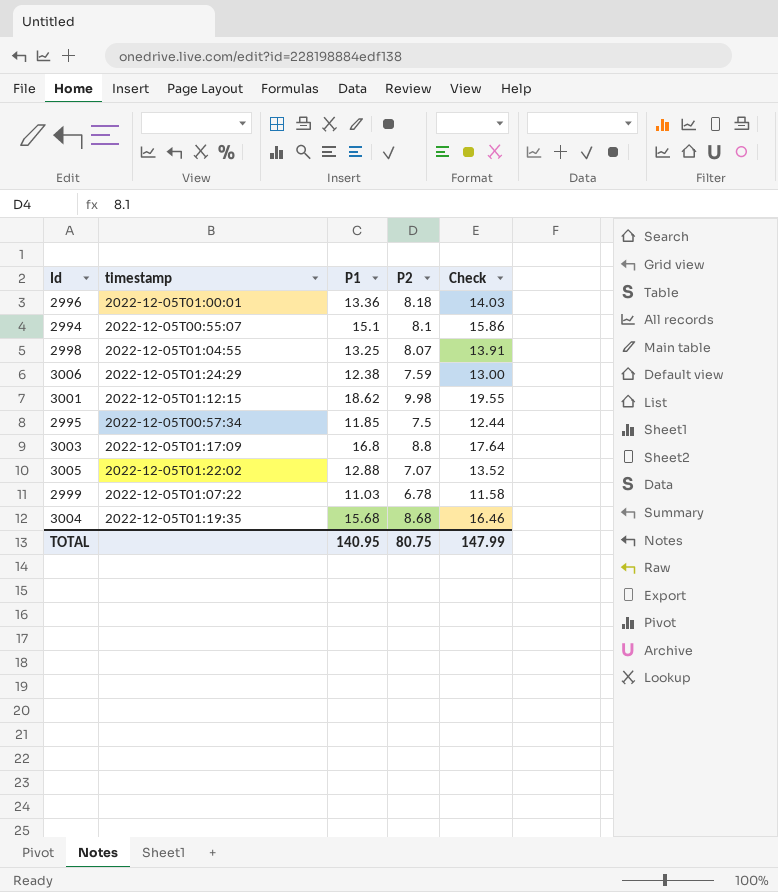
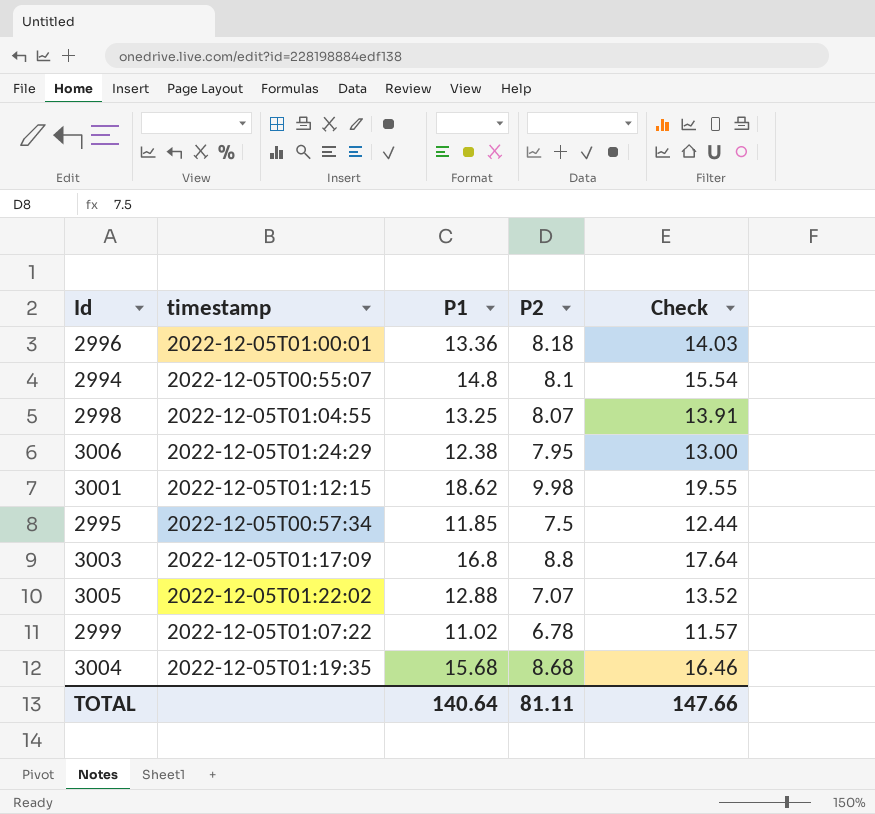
2994 | P1: 15.1 -> 14.8
2994 | Check: 15.86 -> 15.54
3006 | P2: 7.59 -> 7.95
2999 | P1: 11.03 -> 11.02
2999 | Check: 11.58 -> 11.57
TOTAL | P1: 140.95 -> 140.64
TOTAL | P2: 80.75 -> 81.11
TOTAL | Check: 147.99 -> 147.66

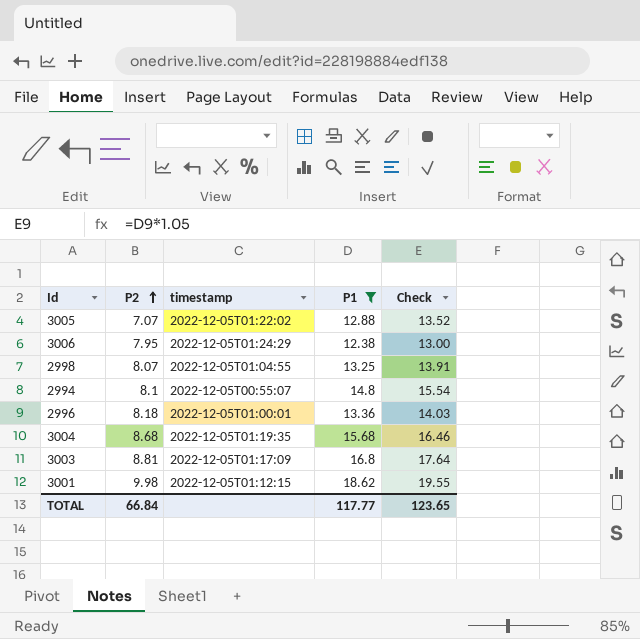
filter: none -> P1 >= 12.38
row order: none -> P2 ascending
column P2 | position: 4 -> 2
3003 | P2: 8.8 -> 8.81
TOTAL | P2: 81.11 -> 66.84
TOTAL | P1: 140.64 -> 117.77
TOTAL | Check: 147.66 -> 123.65

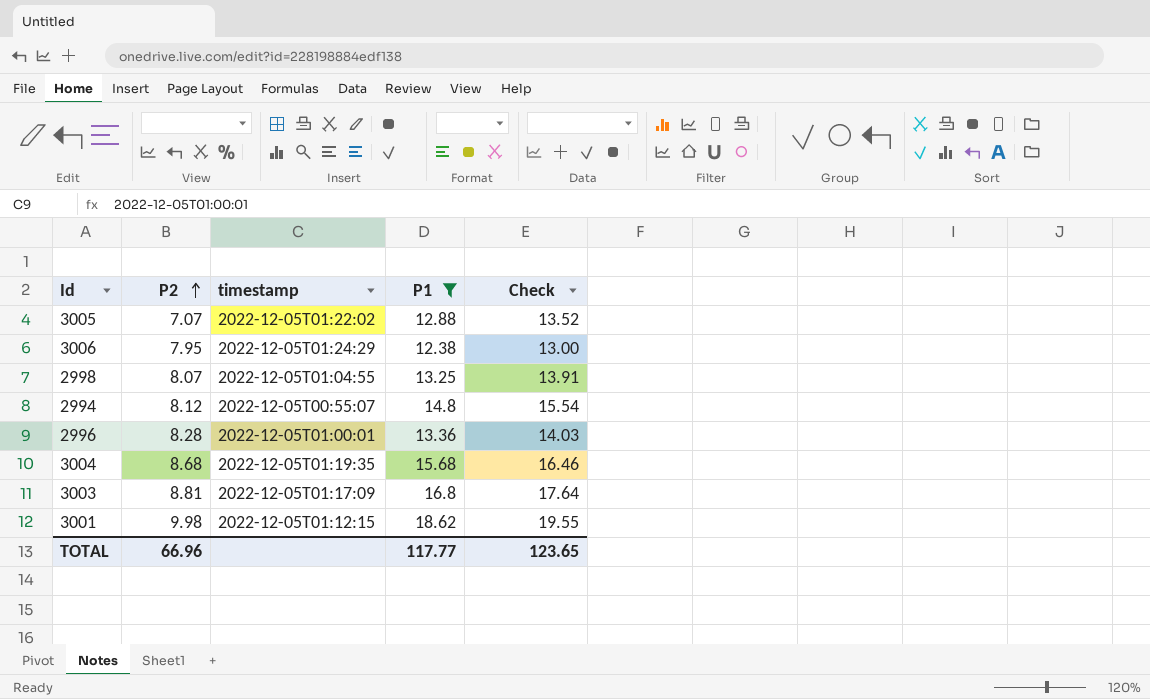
2994 | P2: 8.1 -> 8.12
2996 | P2: 8.18 -> 8.28
TOTAL | P2: 66.84 -> 66.96

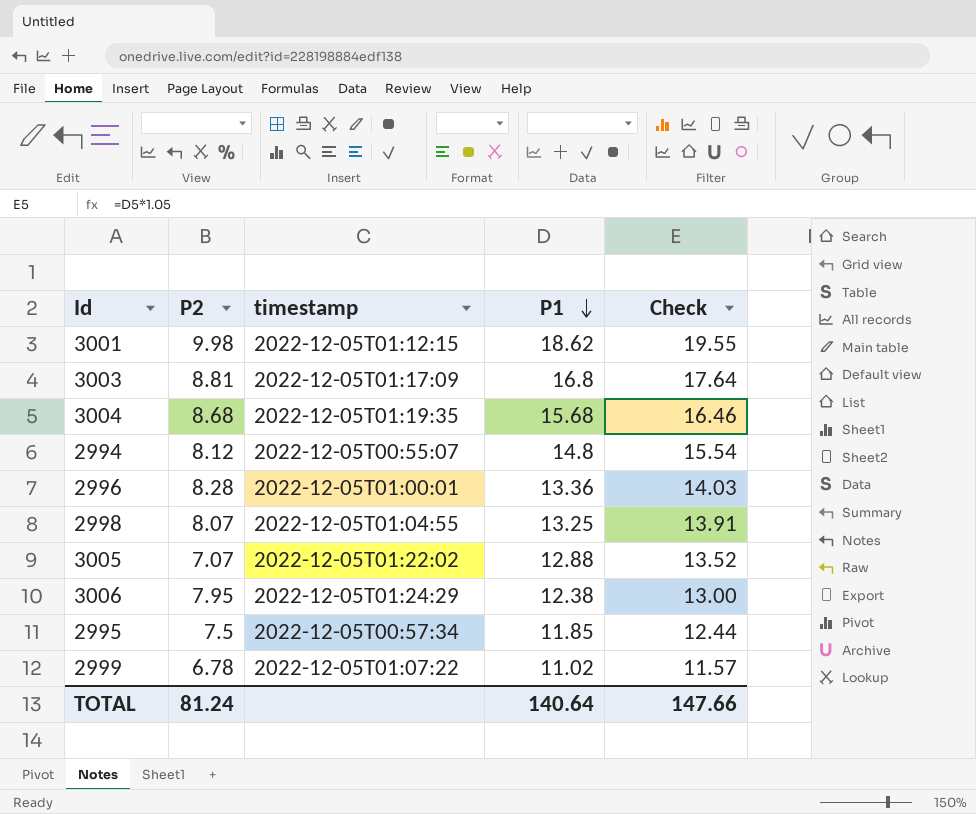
filter: P1 >= 12.38 -> none
row order: P2 ascending -> P1 descending
TOTAL | P2: 66.96 -> 81.24
TOTAL | P1: 117.77 -> 140.64
TOTAL | Check: 123.65 -> 147.66

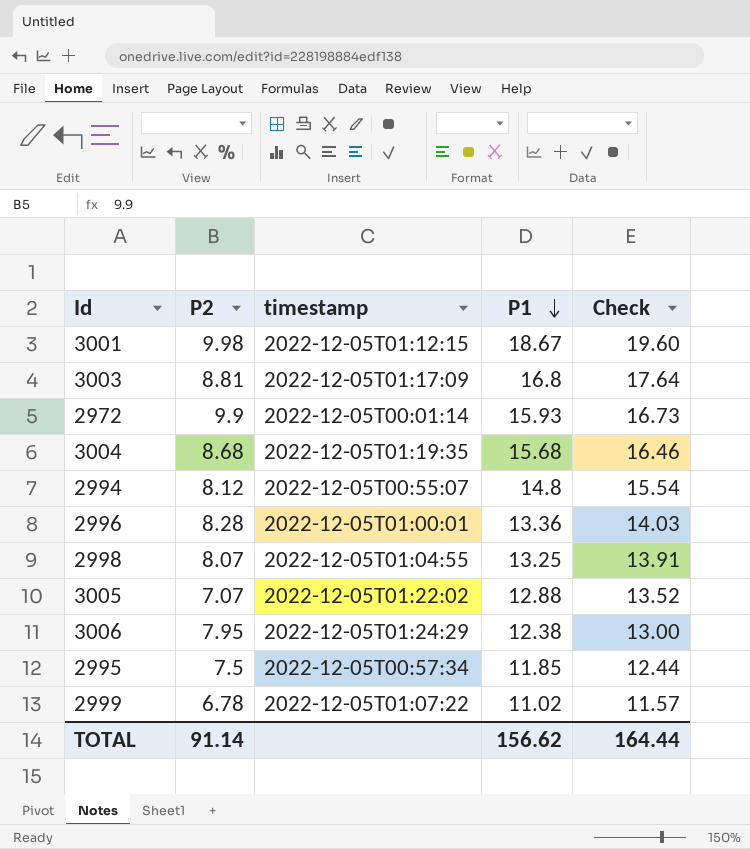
3001 | P1: 18.62 -> 18.67
3001 | Check: 19.55 -> 19.60
row 2972: none -> 9.9 | 2022-12-05T00:01:14 | 15.93 | 16.73
TOTAL | P2: 81.24 -> 91.14
TOTAL | P1: 140.64 -> 156.62
TOTAL | Check: 147.66 -> 164.44

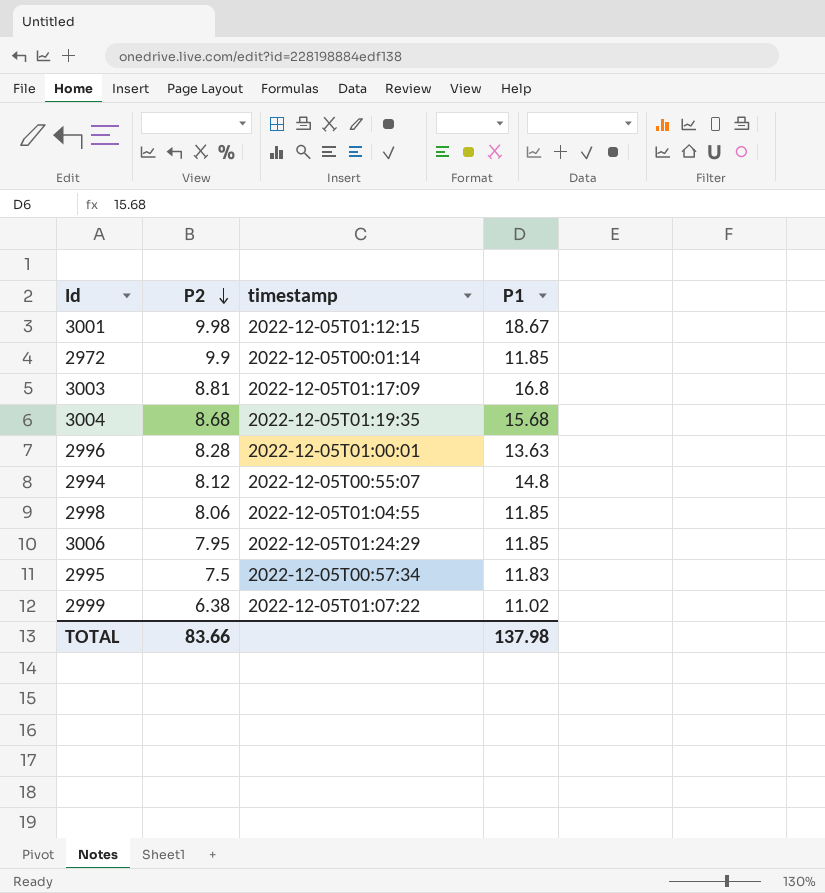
row order: P1 descending -> P2 descending
column Check | formula: [P1] * 1.05 -> none
row 3005: 7.07 | 2022-12-05T01:22:02 | 12.88 | 13.52 -> none
2972 | P1: 15.93 -> 11.85
2996 | P1: 13.36 -> 13.63
2998 | P2: 8.07 -> 8.06
2998 | P1: 13.25 -> 11.85
3006 | P1: 12.38 -> 11.85
2995 | P1: 11.85 -> 11.83
2999 | P2: 6.78 -> 6.38
TOTAL | P2: 91.14 -> 83.66
TOTAL | P1: 156.62 -> 137.98

